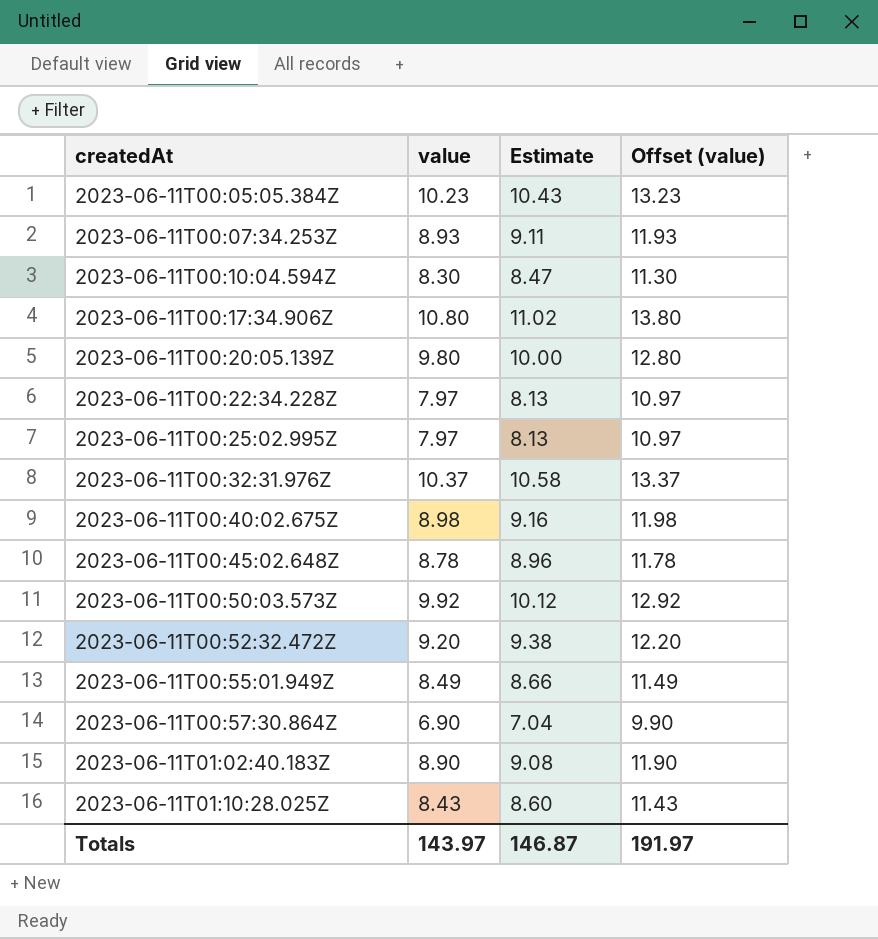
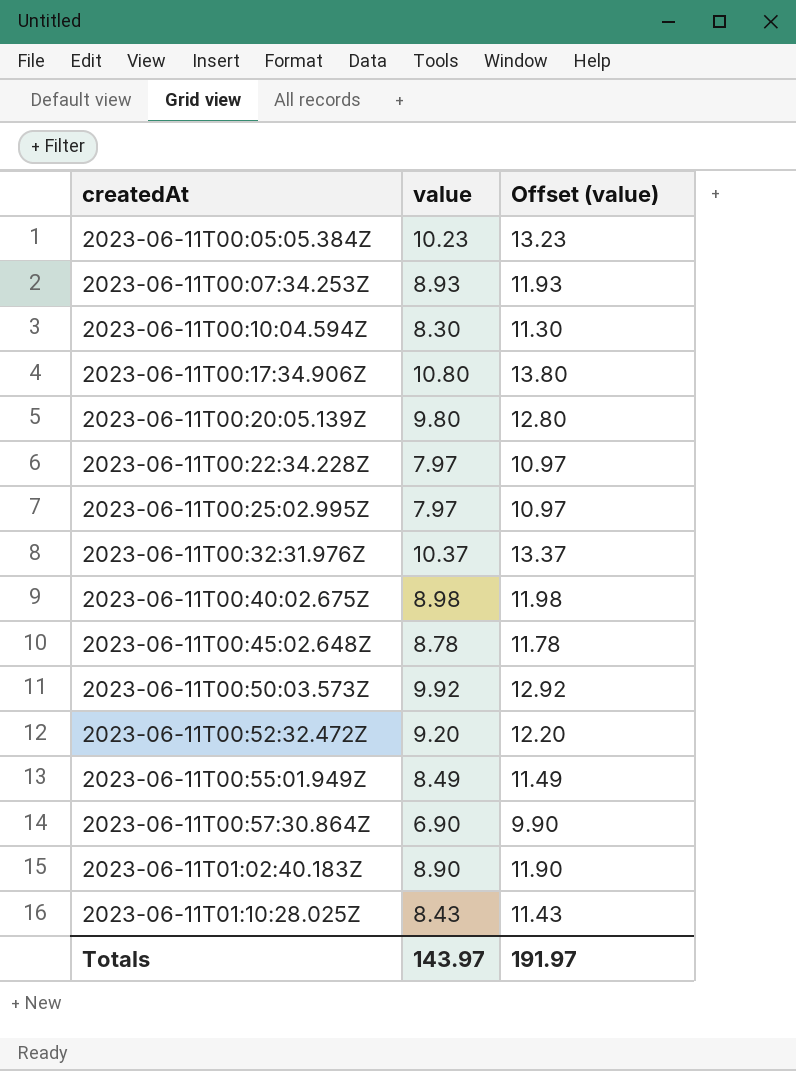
column Estimate | formula: [value] * 1.02 -> none

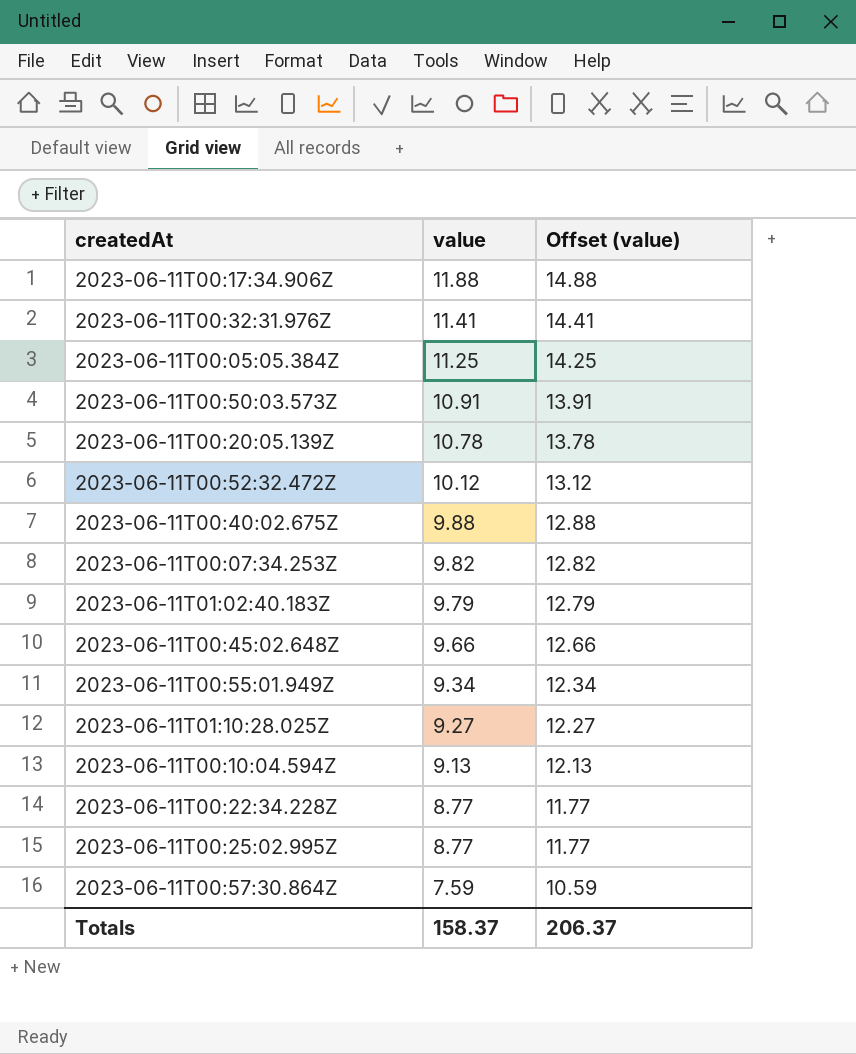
row order: createdAt ascending -> value descending
2023-06-11T00:17:34.906Z | value: 10.80 -> 11.88
2023-06-11T00:17:34.906Z | Offset (value): 13.80 -> 14.88
2023-06-11T00:32:31.976Z | value: 10.37 -> 11.41
2023-06-11T00:32:31.976Z | Offset (value): 13.37 -> 14.41
2023-06-11T00:05:05.384Z | value: 10.23 -> 11.25
2023-06-11T00:05:05.384Z | Offset (value): 13.23 -> 14.25
2023-06-11T00:50:03.573Z | value: 9.92 -> 10.91
2023-06-11T00:50:03.573Z | Offset (value): 12.92 -> 13.91
2023-06-11T00:20:05.139Z | value: 9.80 -> 10.78
2023-06-11T00:20:05.139Z | Offset (value): 12.80 -> 13.78
2023-06-11T00:52:32.472Z | value: 9.20 -> 10.12
2023-06-11T00:52:32.472Z | Offset (value): 12.20 -> 13.12
2023-06-11T00:40:02.675Z | value: 8.98 -> 9.88
2023-06-11T00:40:02.675Z | Offset (value): 11.98 -> 12.88
2023-06-11T00:07:34.253Z | value: 8.93 -> 9.82
2023-06-11T00:07:34.253Z | Offset (value): 11.93 -> 12.82
2023-06-11T01:02:40.183Z | value: 8.90 -> 9.79
2023-06-11T01:02:40.183Z | Offset (value): 11.90 -> 12.79
2023-06-11T00:45:02.648Z | value: 8.78 -> 9.66
2023-06-11T00:45:02.648Z | Offset (value): 11.78 -> 12.66
2023-06-11T00:55:01.949Z | value: 8.49 -> 9.34
2023-06-11T00:55:01.949Z | Offset (value): 11.49 -> 12.34
2023-06-11T01:10:28.025Z | value: 8.43 -> 9.27
2023-06-11T01:10:28.025Z | Offset (value): 11.43 -> 12.27
2023-06-11T00:10:04.594Z | value: 8.30 -> 9.13
2023-06-11T00:10:04.594Z | Offset (value): 11.30 -> 12.13
2023-06-11T00:22:34.228Z | value: 7.97 -> 8.77
2023-06-11T00:22:34.228Z | Offset (value): 10.97 -> 11.77
2023-06-11T00:25:02.995Z | value: 7.97 -> 8.77
2023-06-11T00:25:02.995Z | Offset (value): 10.97 -> 11.77
2023-06-11T00:57:30.864Z | value: 6.90 -> 7.59
2023-06-11T00:57:30.864Z | Offset (value): 9.90 -> 10.59
Totals | value: 143.97 -> 158.37
Totals | Offset (value): 191.97 -> 206.37

